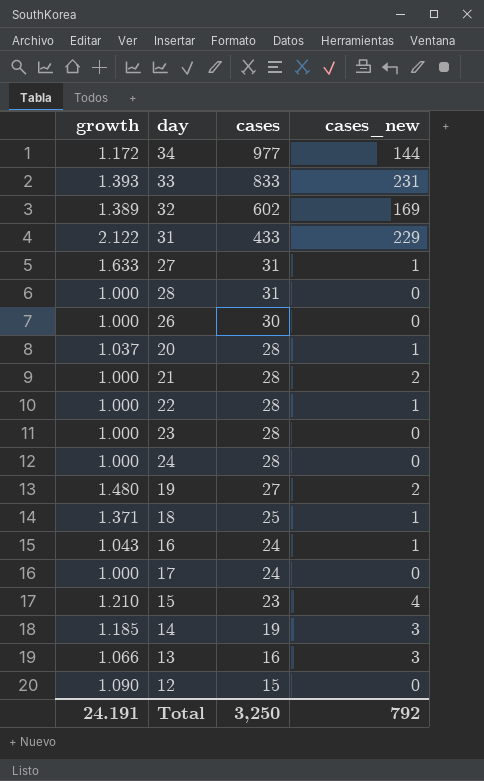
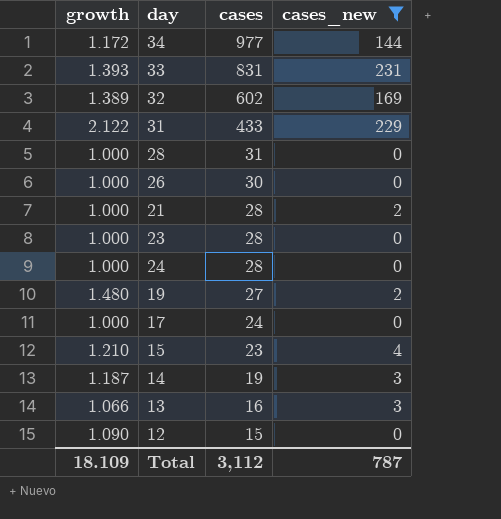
filter: none -> cases_new != 1
33 | cases: 833 -> 831
14 | growth: 1.185 -> 1.187
Total | growth: 24.191 -> 18.109
Total | cases: 3,250 -> 3,112
Total | cases_new: 792 -> 787

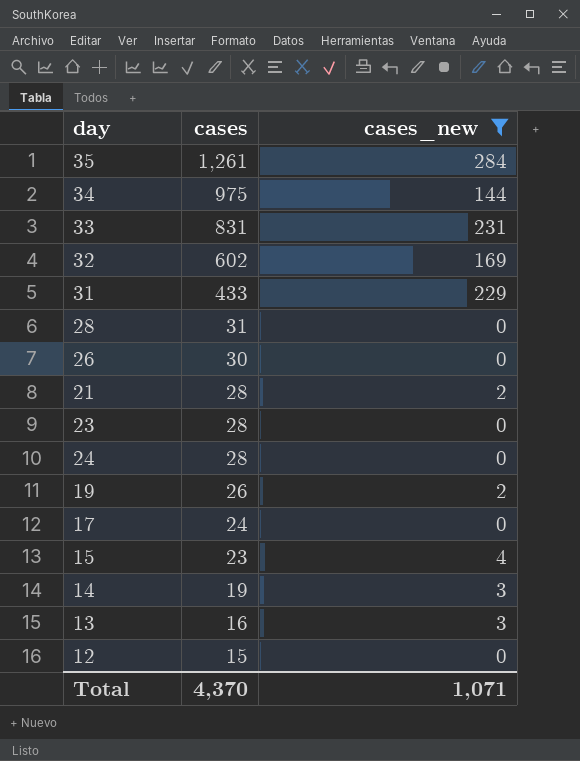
column growth | position: 1 -> none
row 35: none -> 1,261 | 284
34 | cases: 977 -> 975
19 | cases: 27 -> 26
Total | cases: 3,112 -> 4,370
Total | cases_new: 787 -> 1,071

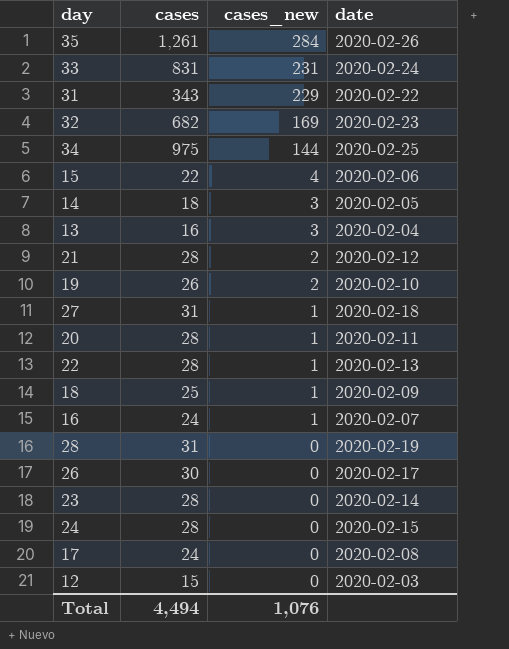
filter: cases_new != 1 -> none
row order: cases descending -> cases_new descending
column date | position: none -> 4
31 | cases: 433 -> 343
32 | cases: 602 -> 682
15 | cases: 23 -> 22
14 | cases: 19 -> 18
Total | cases: 4,370 -> 4,494
Total | cases_new: 1,071 -> 1,076

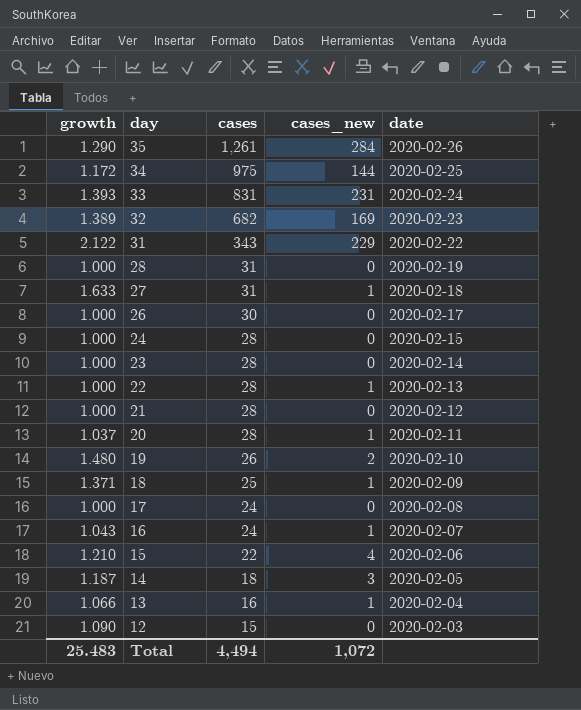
row order: cases_new descending -> day descending
column growth | position: none -> 1
21 | cases_new: 2 -> 0
13 | cases_new: 3 -> 1
Total | cases_new: 1,076 -> 1,072

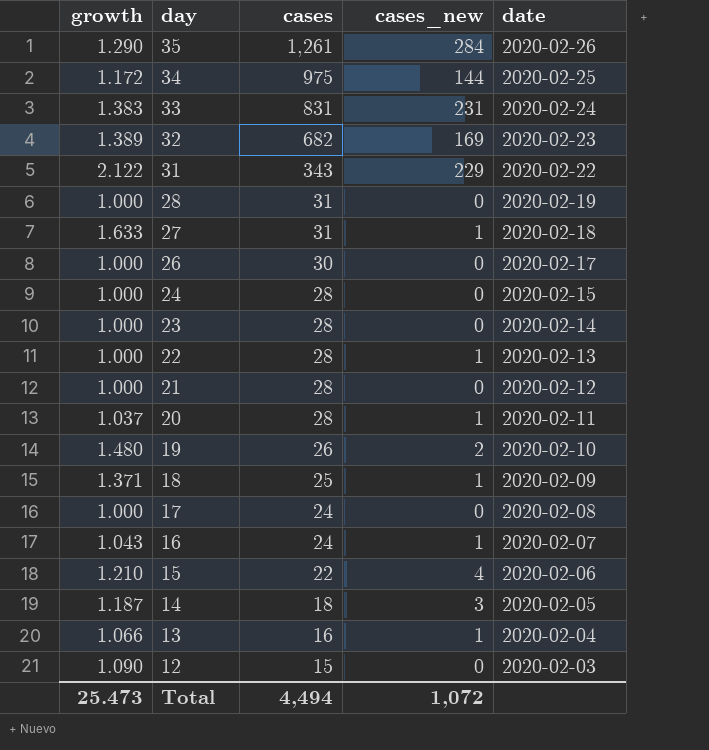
33 | growth: 1.393 -> 1.383
Total | growth: 25.483 -> 25.473

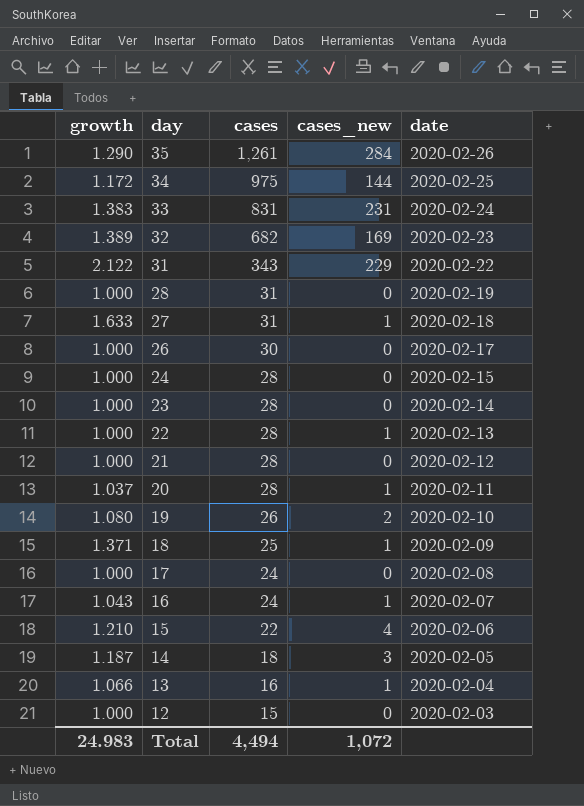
19 | growth: 1.480 -> 1.080
12 | growth: 1.090 -> 1.000
Total | growth: 25.473 -> 24.983

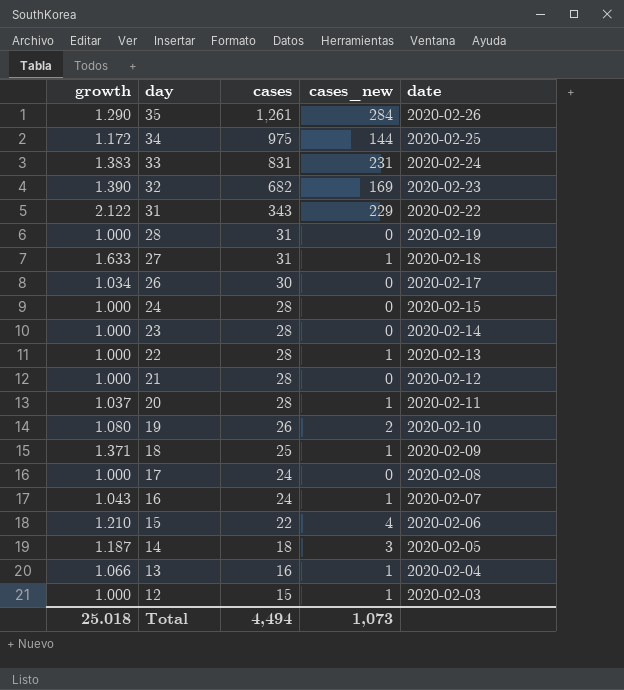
32 | growth: 1.389 -> 1.390
26 | growth: 1.000 -> 1.034
12 | cases_new: 0 -> 1
Total | growth: 24.983 -> 25.018
Total | cases_new: 1,072 -> 1,073

